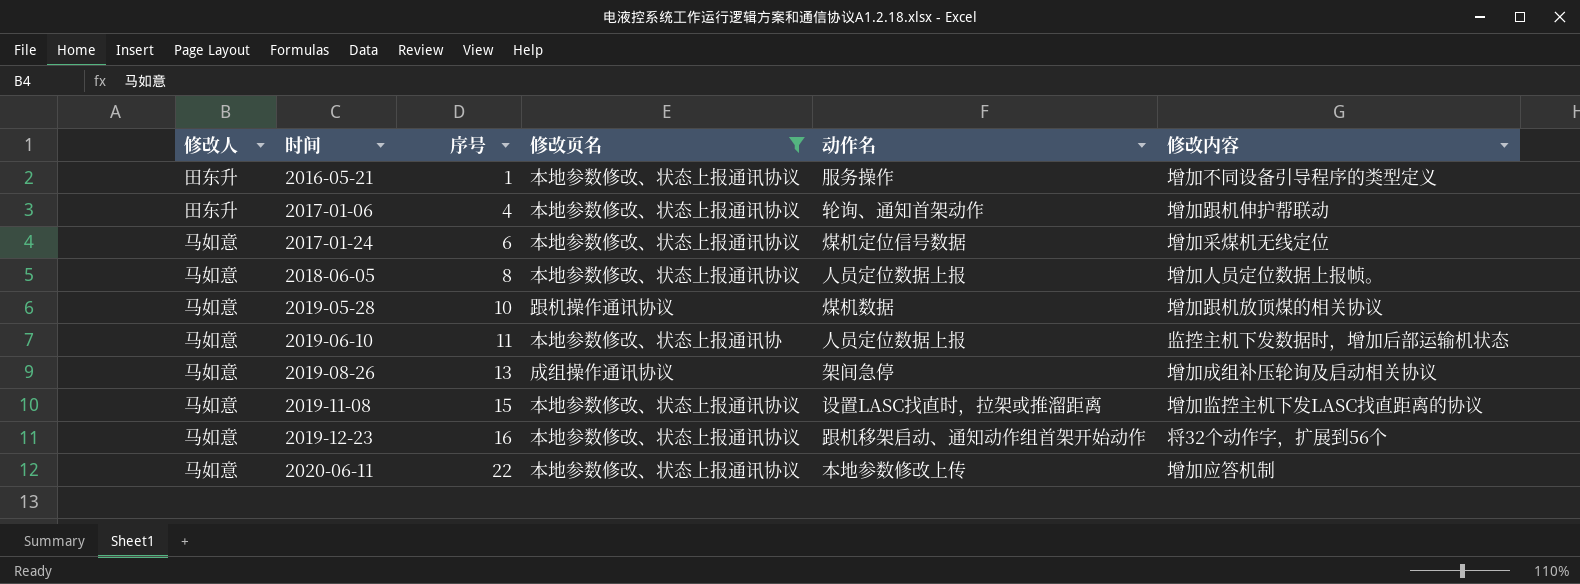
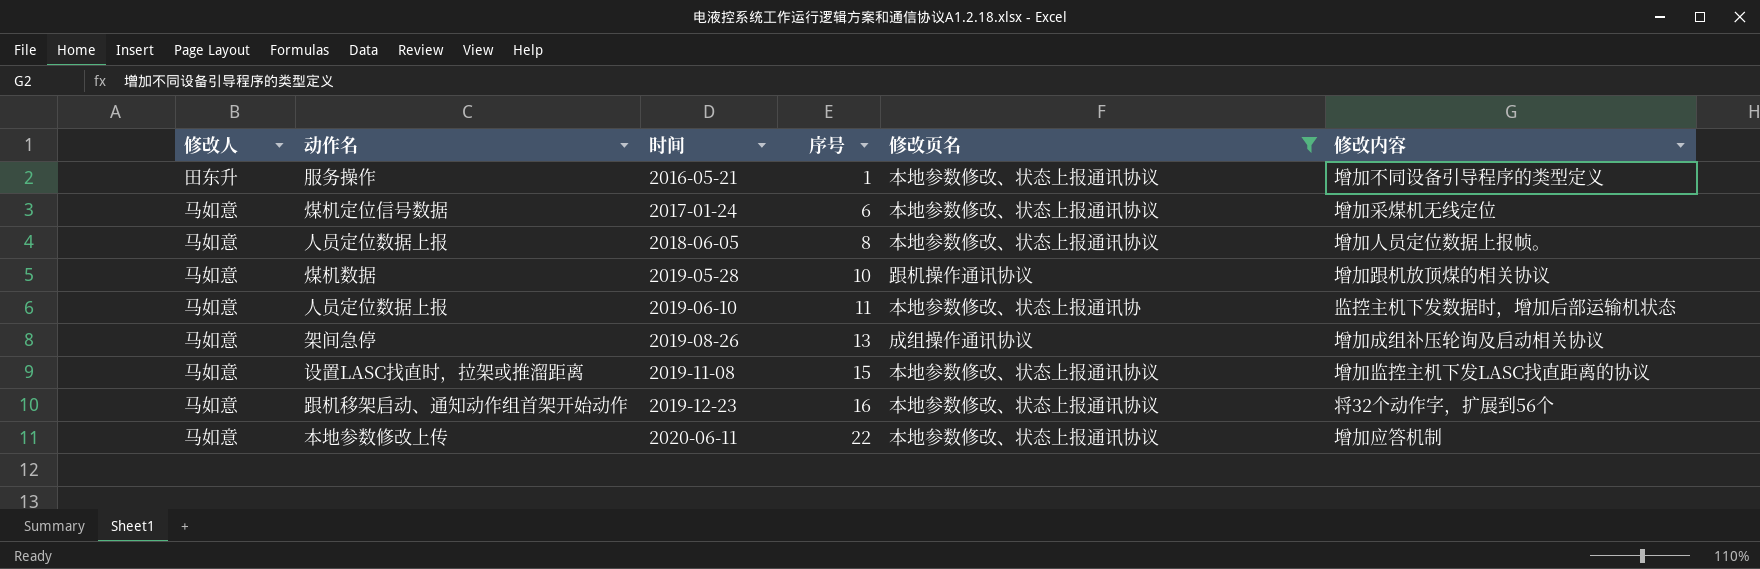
column 动作名 | position: 5 -> 2
row 2017-01-06: 田东升 | 4 | 本地参数修改、状态上报通讯协议 | 轮询、通知首架动作 | 增加跟机伸护帮联动 -> none

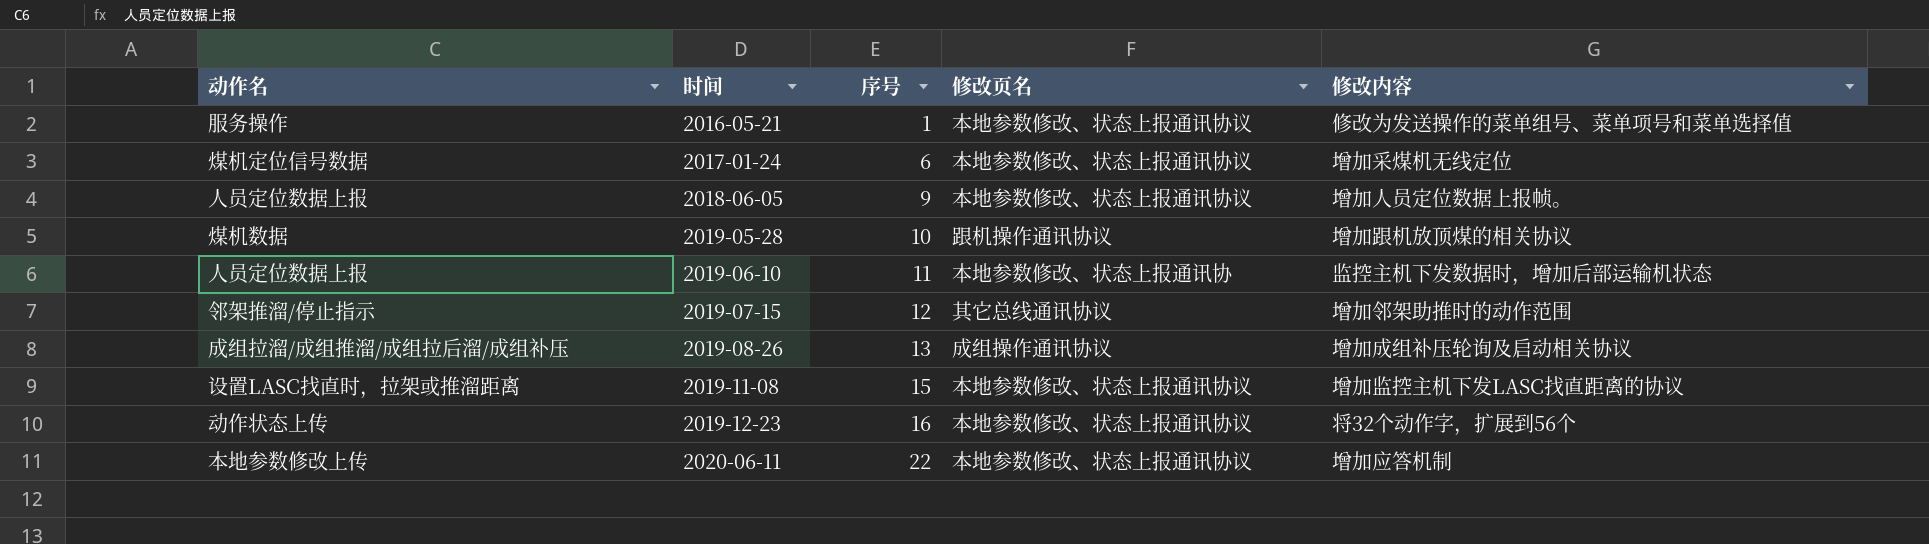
filter: 修改页名 != 其它总线通讯协议 -> none
column 修改人 | position: 1 -> none
2016-05-21 | 修改内容: 增加不同设备引导程序的类型定义 -> 修改为发送操作的菜单组号、菜单项号和菜单选择值
2018-06-05 | 序号: 8 -> 9
2019-08-26 | 动作名: 架间急停 -> 成组拉溜/成组推溜/成组拉后溜/成组补压
2019-12-23 | 动作名: 跟机移架启动、通知动作组首架开始动作 -> 动作状态上传

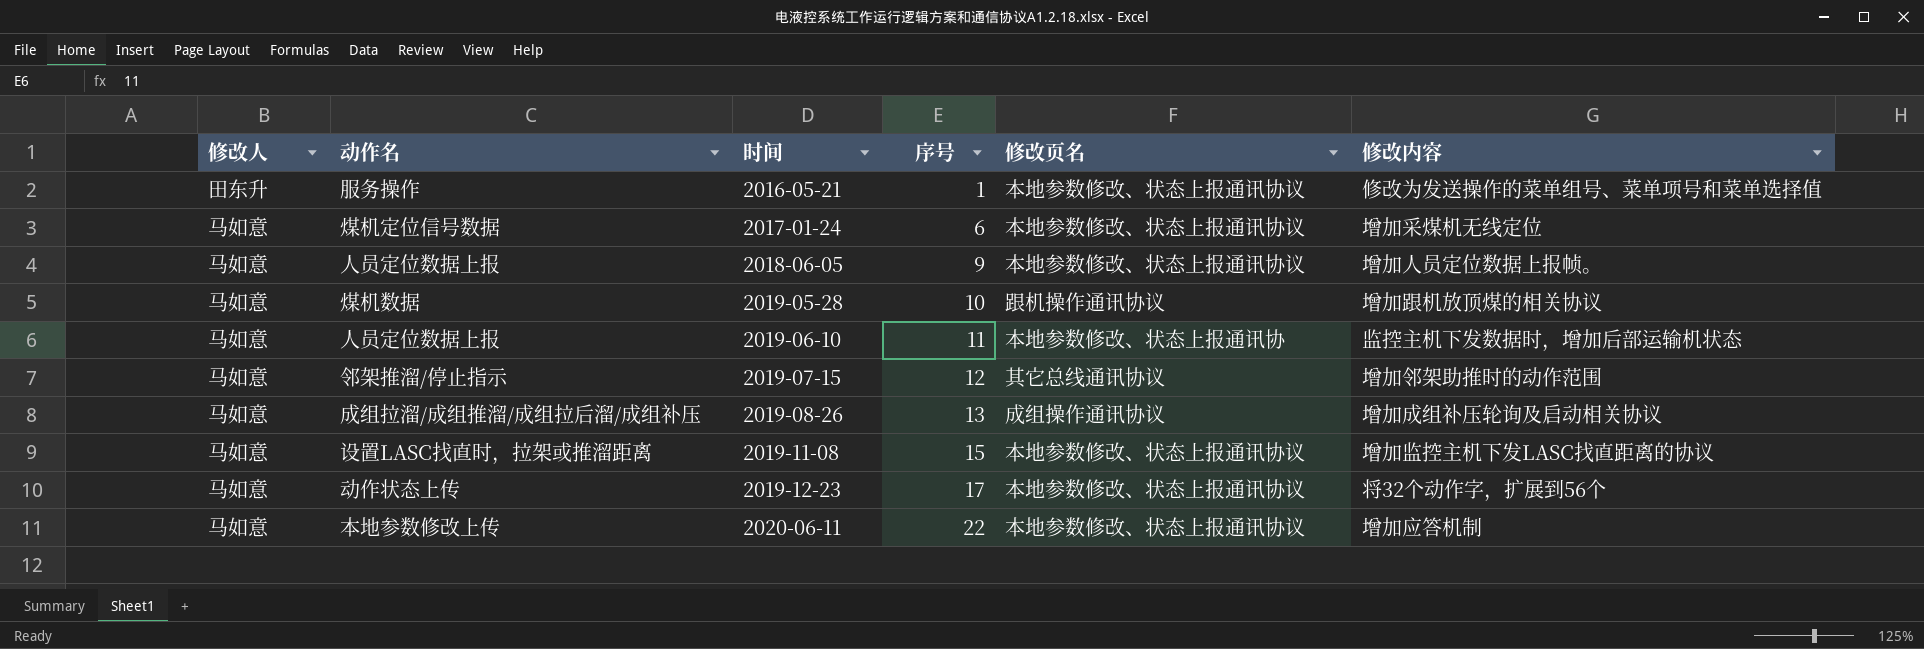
column 修改人 | position: none -> 1
2019-12-23 | 序号: 16 -> 17

